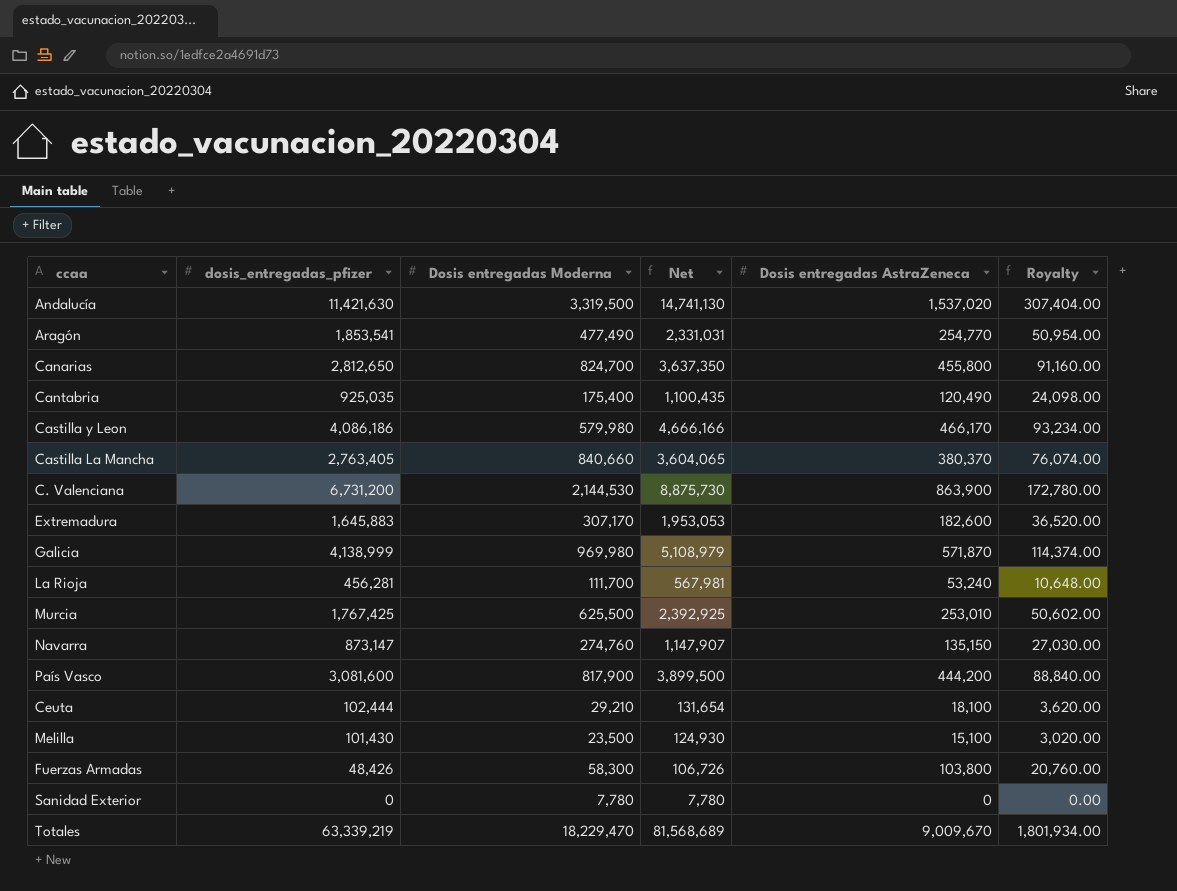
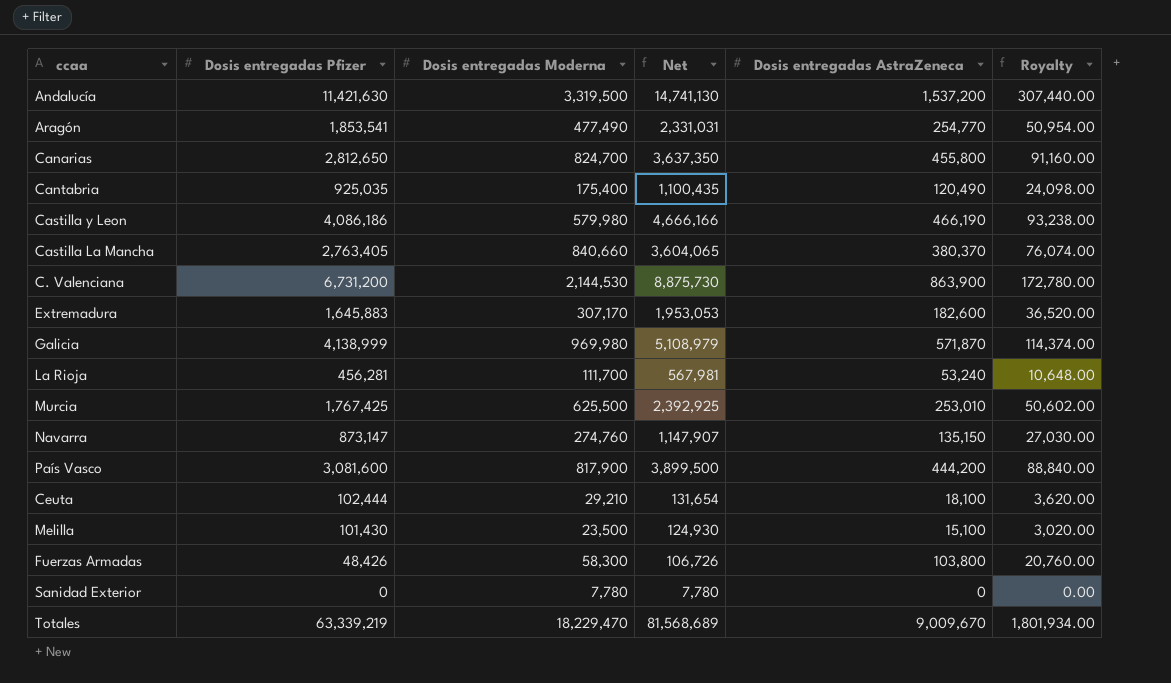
column name: dosis_entregadas_pfizer -> Dosis entregadas Pfizer
Andalucía | Dosis entregadas AstraZeneca: 1,537,020 -> 1,537,200
Andalucía | Royalty: 307,404.00 -> 307,440.00
Castilla y Leon | Dosis entregadas AstraZeneca: 466,170 -> 466,190
Castilla y Leon | Royalty: 93,234.00 -> 93,238.00

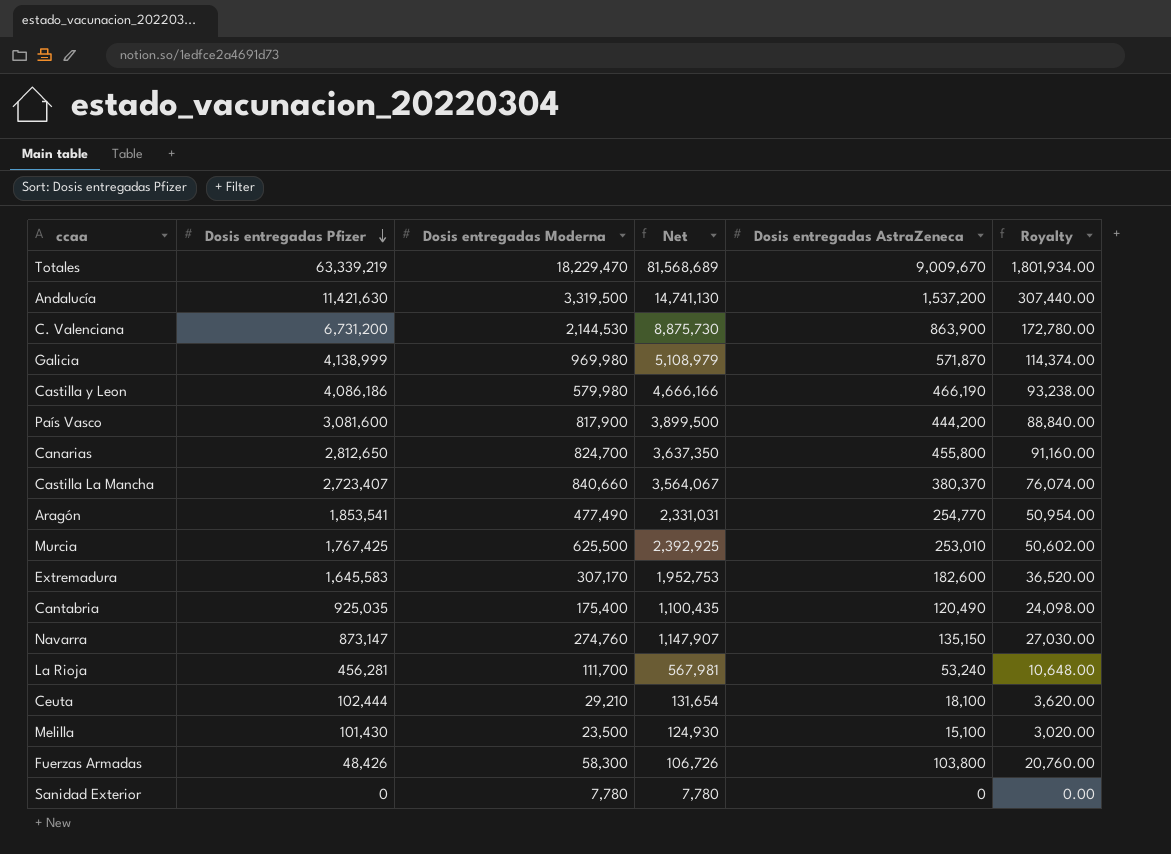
row order: none -> Dosis entregadas Pfizer descending
Castilla La Mancha | Dosis entregadas Pfizer: 2,763,405 -> 2,723,407
Castilla La Mancha | Net: 3,604,065 -> 3,564,067
Extremadura | Dosis entregadas Pfizer: 1,645,883 -> 1,645,583
Extremadura | Net: 1,953,053 -> 1,952,753

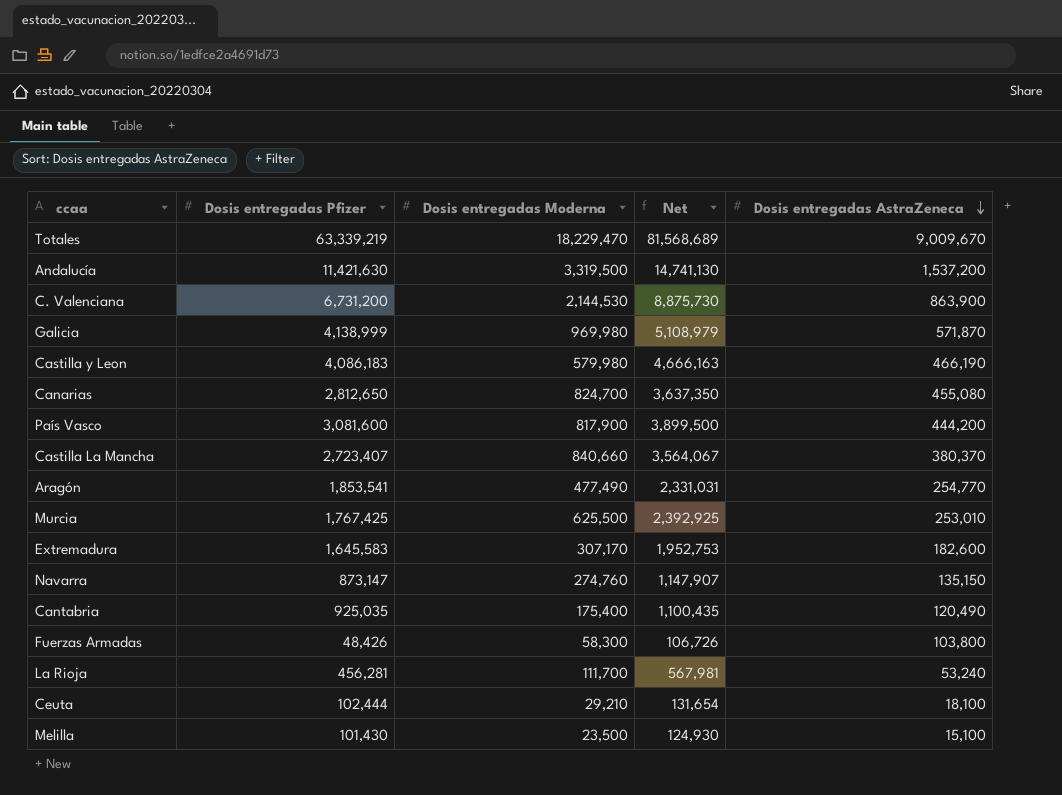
row order: Dosis entregadas Pfizer descending -> Dosis entregadas AstraZeneca descending
column Royalty | formula: [Dosis entregadas AstraZeneca] * 0.2 -> none
row Sanidad Exterior: 0 | 7,780 | 7,780 | 0 | 0.00 -> none
Castilla y Leon | Dosis entregadas Pfizer: 4,086,186 -> 4,086,183
Castilla y Leon | Net: 4,666,166 -> 4,666,163
Canarias | Dosis entregadas AstraZeneca: 455,800 -> 455,080

